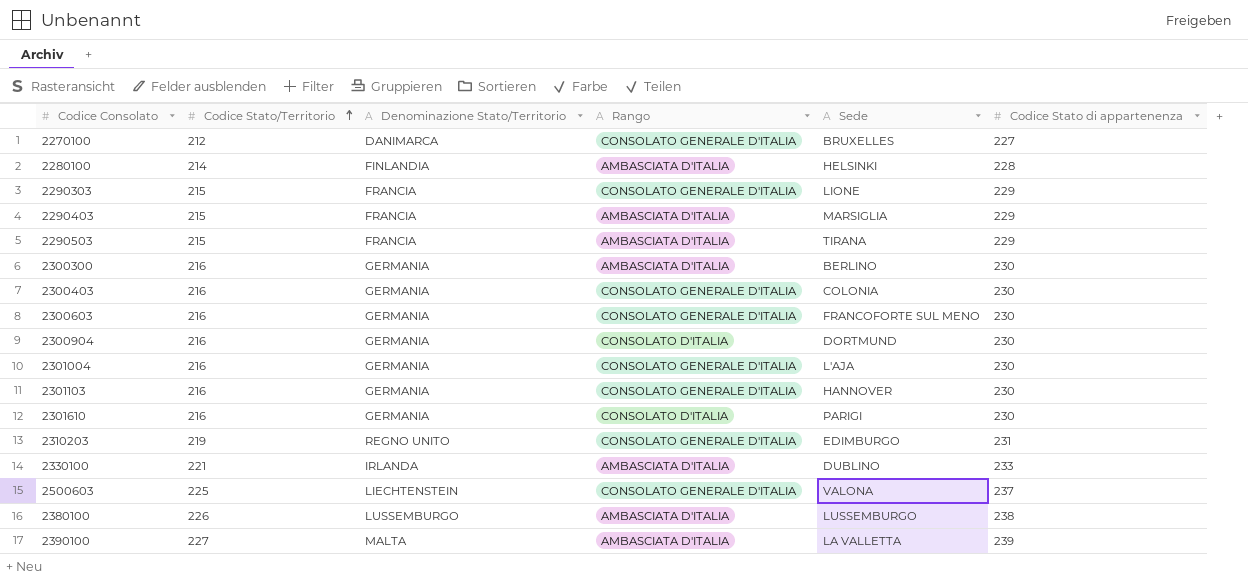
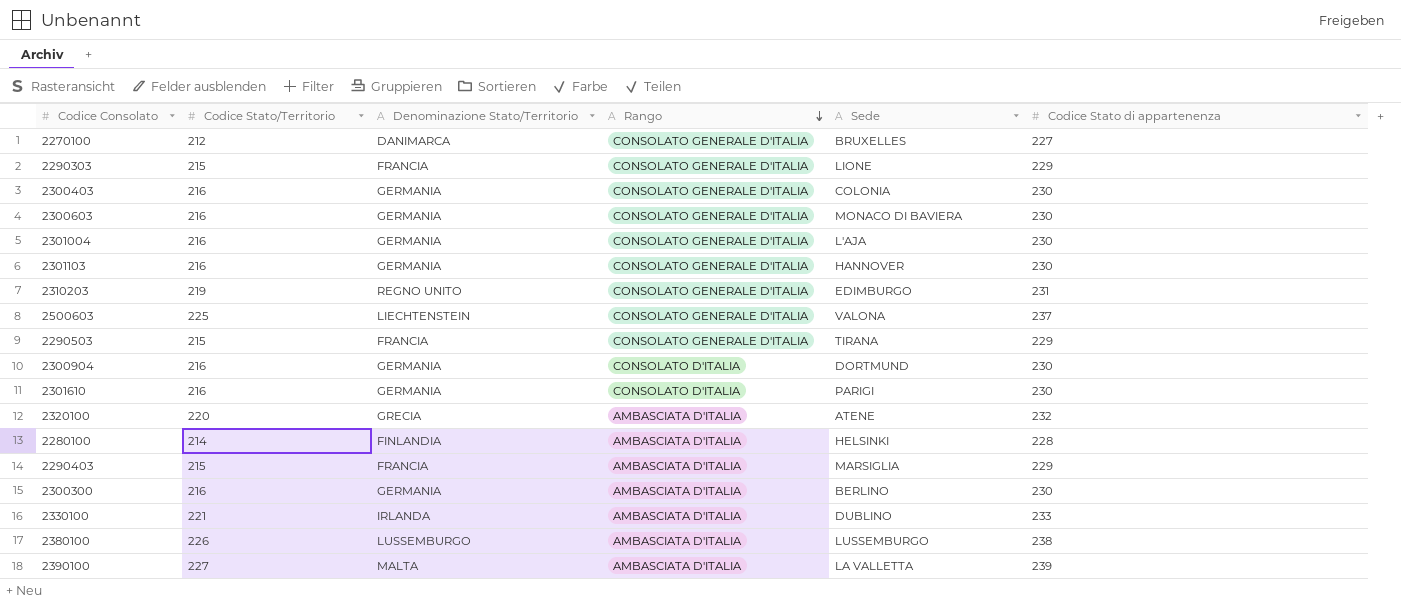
row order: Codice Stato/Territorio ascending -> Rango descending
2300603 | Sede: FRANCOFORTE SUL MENO -> MONACO DI BAVIERA
2290503 | Rango: AMBASCIATA D'ITALIA -> CONSOLATO GENERALE D'ITALIA
row 2320100: none -> 220 | GRECIA | AMBASCIATA D'ITALIA | ATENE | 232

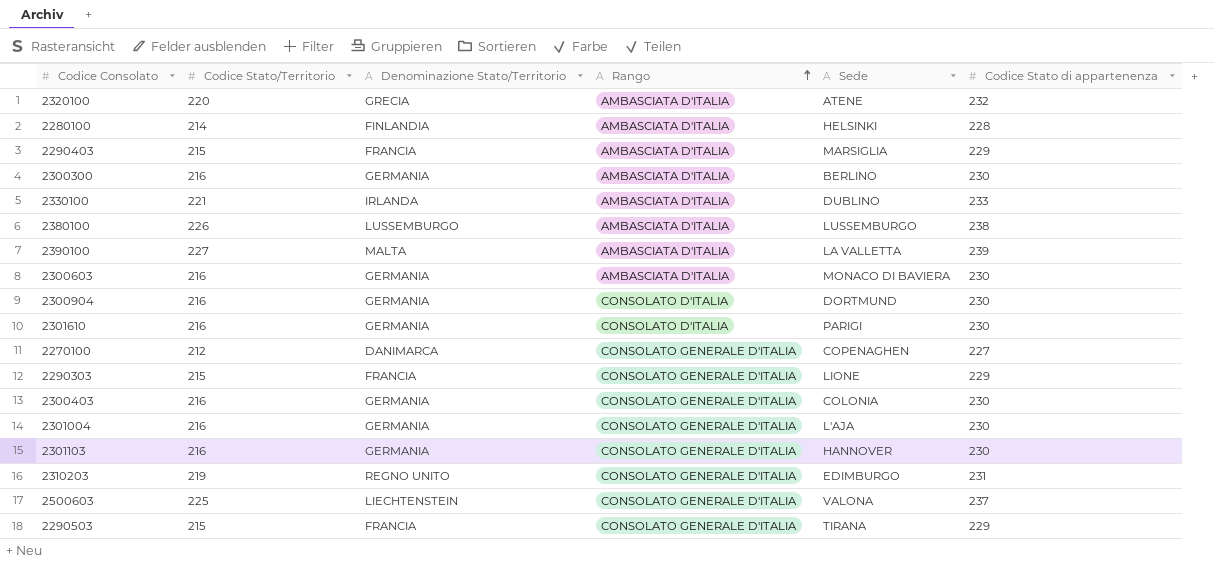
row order: Rango descending -> Rango ascending
2300603 | Rango: CONSOLATO GENERALE D'ITALIA -> AMBASCIATA D'ITALIA
2270100 | Sede: BRUXELLES -> COPENAGHEN

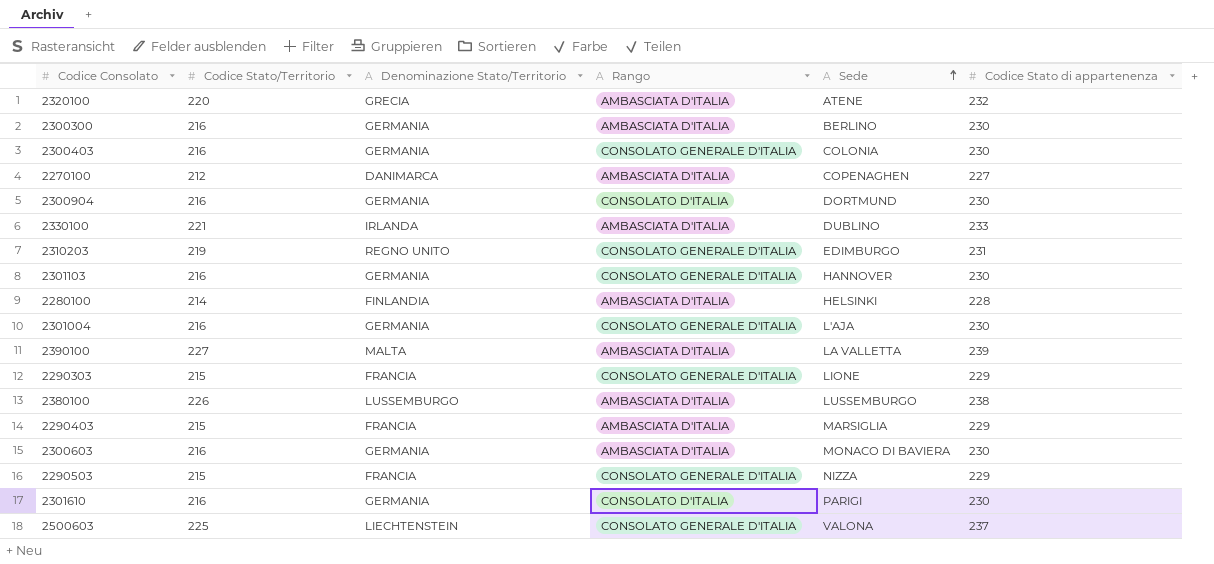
row order: Rango ascending -> Sede ascending
2270100 | Rango: CONSOLATO GENERALE D'ITALIA -> AMBASCIATA D'ITALIA
2290503 | Sede: TIRANA -> NIZZA

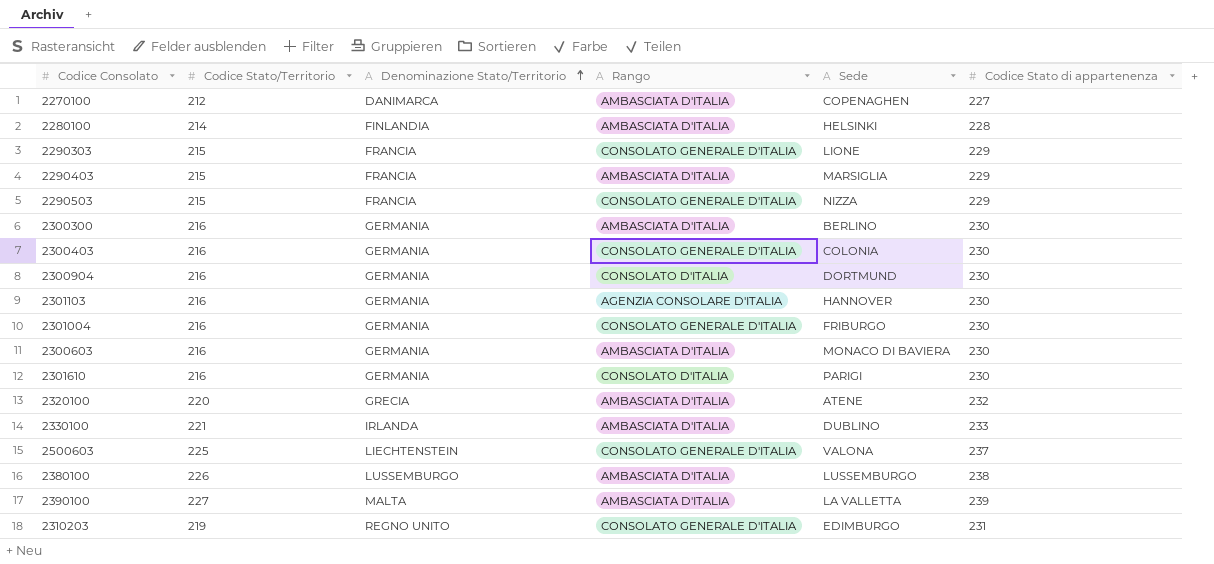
row order: Sede ascending -> Denominazione Stato/Territorio ascending
2301103 | Rango: CONSOLATO GENERALE D'ITALIA -> AGENZIA CONSOLARE D'ITALIA
2301004 | Sede: L'AJA -> FRIBURGO

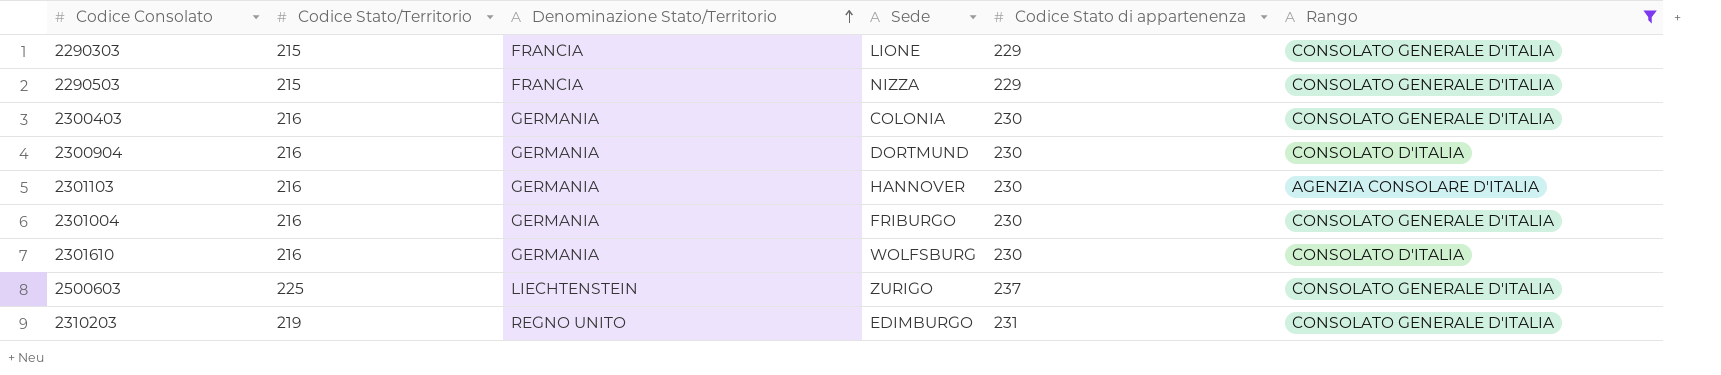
filter: none -> Rango != AMBASCIATA D'ITALIA
column Rango | position: 4 -> 6
2301610 | Sede: PARIGI -> WOLFSBURG
2500603 | Sede: VALONA -> ZURIGO

